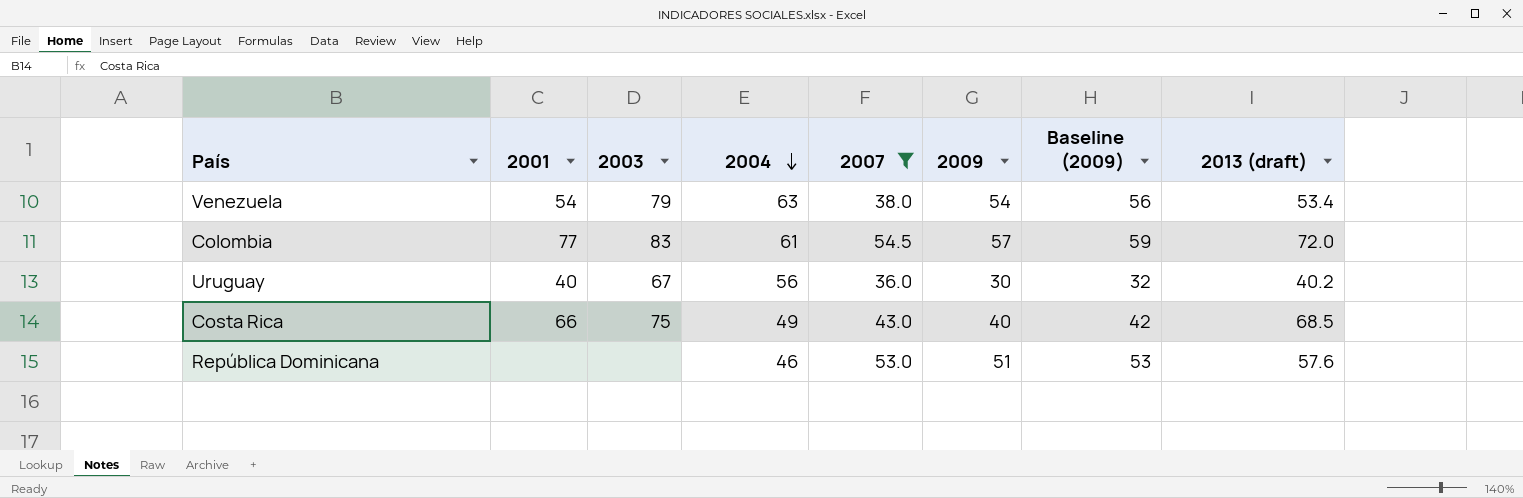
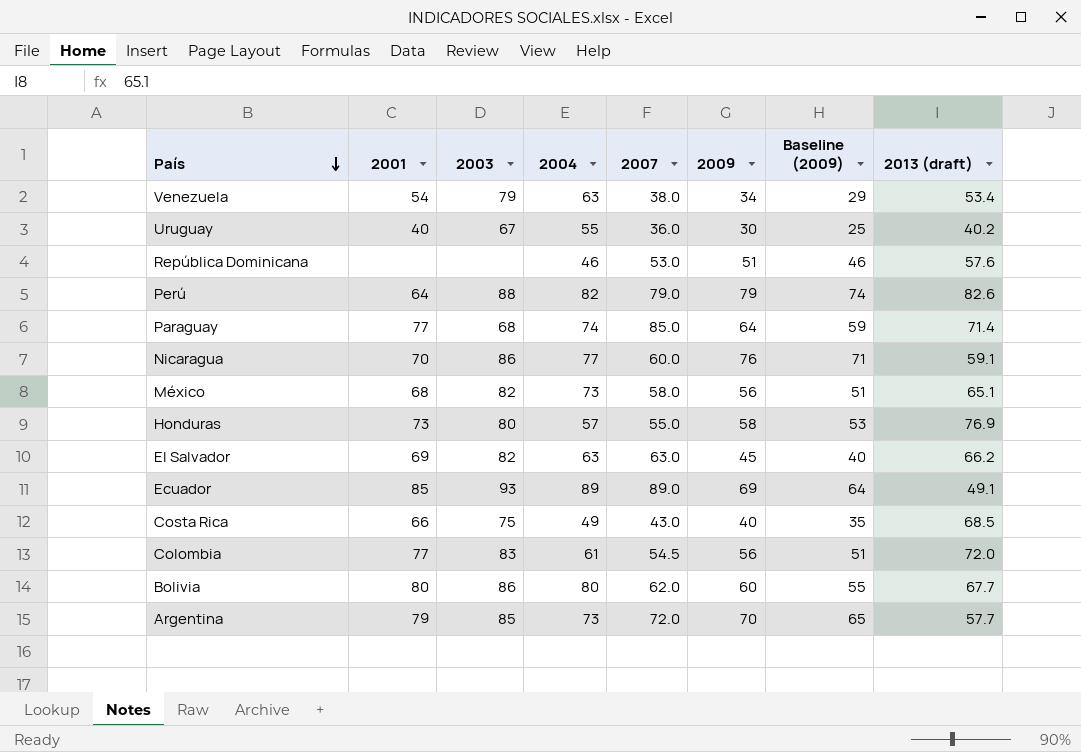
filter: 2007 <= 54.5 -> none
row order: 2004 descending -> País descending
column Baseline (2009) | formula: [2009] + 2 -> [2009] - 5
Venezuela | 2009: 54 -> 34
Uruguay | 2004: 56 -> 55
Colombia | 2009: 57 -> 56

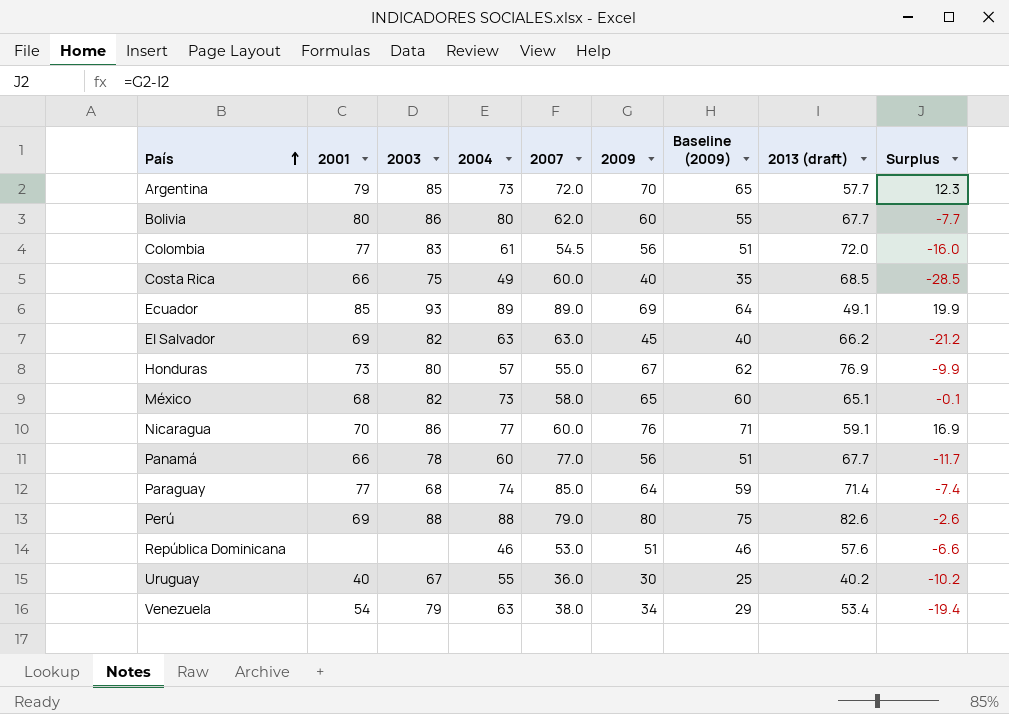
row order: País descending -> País ascending
column Surplus | formula: none -> [2009] - [2013 (draft)]
Costa Rica | 2007: 43.0 -> 60.0
Honduras | 2009: 58 -> 67
Honduras | Baseline (2009): 53 -> 62
México | 2009: 56 -> 65
México | Baseline (2009): 51 -> 60
row Panamá: none -> 66 | 78 | 60 | 77.0 | 56 | 51 | 67.7 | -11.7
Perú | 2001: 64 -> 69
Perú | 2004: 82 -> 88
Perú | 2009: 79 -> 80
Perú | Baseline (2009): 74 -> 75

